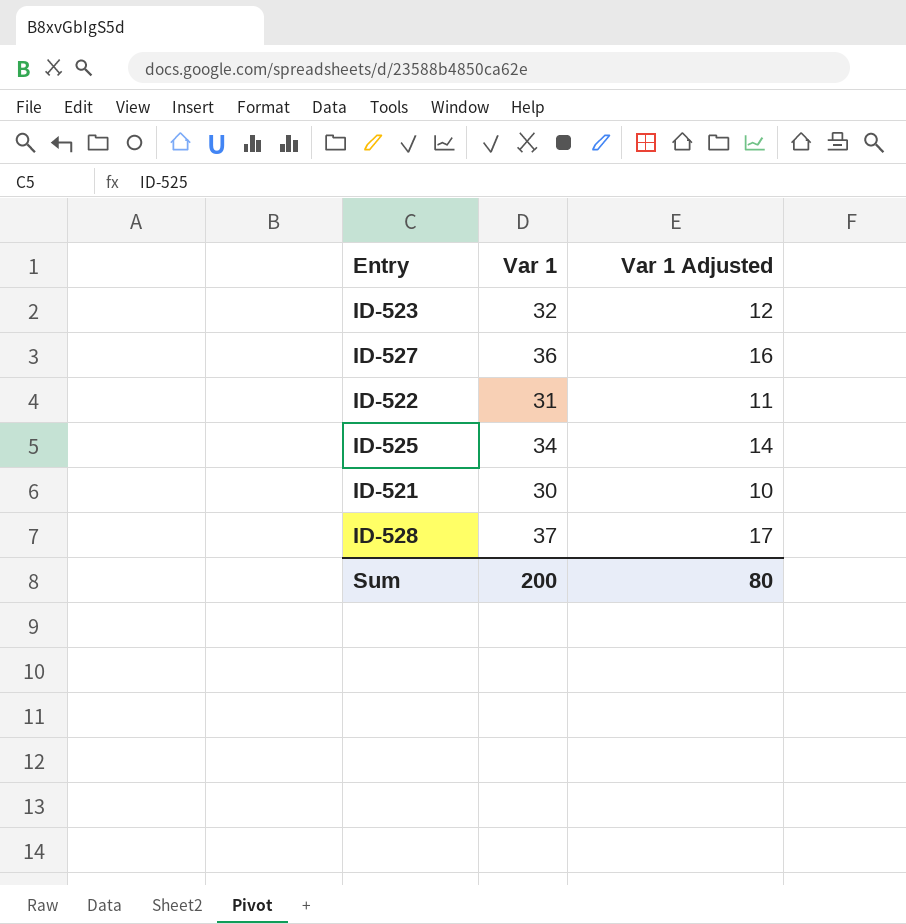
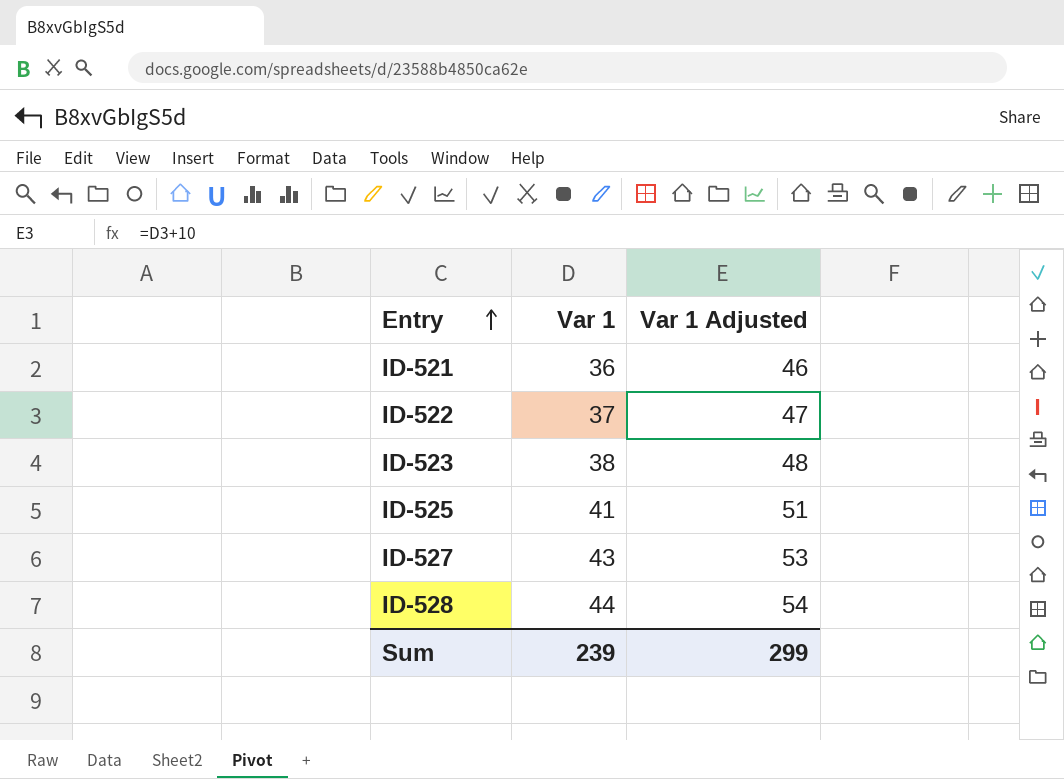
row order: none -> Entry ascending
column Var 1 Adjusted | formula: [Var 1] - 20 -> [Var 1] + 10
ID-521 | Var 1: 30 -> 36
ID-522 | Var 1: 31 -> 37
ID-523 | Var 1: 32 -> 38
ID-525 | Var 1: 34 -> 41
ID-527 | Var 1: 36 -> 43
ID-528 | Var 1: 37 -> 44
Sum | Var 1: 200 -> 239
Sum | Var 1 Adjusted: 80 -> 299

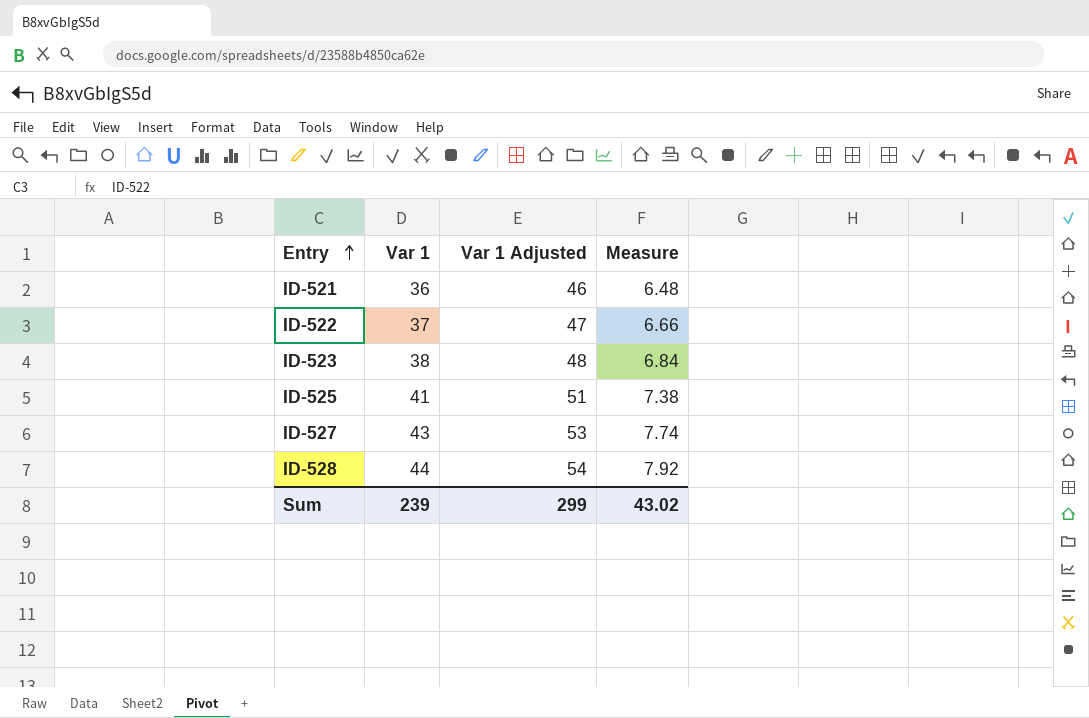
column Measure | formula: none -> [Var 1] * 0.18

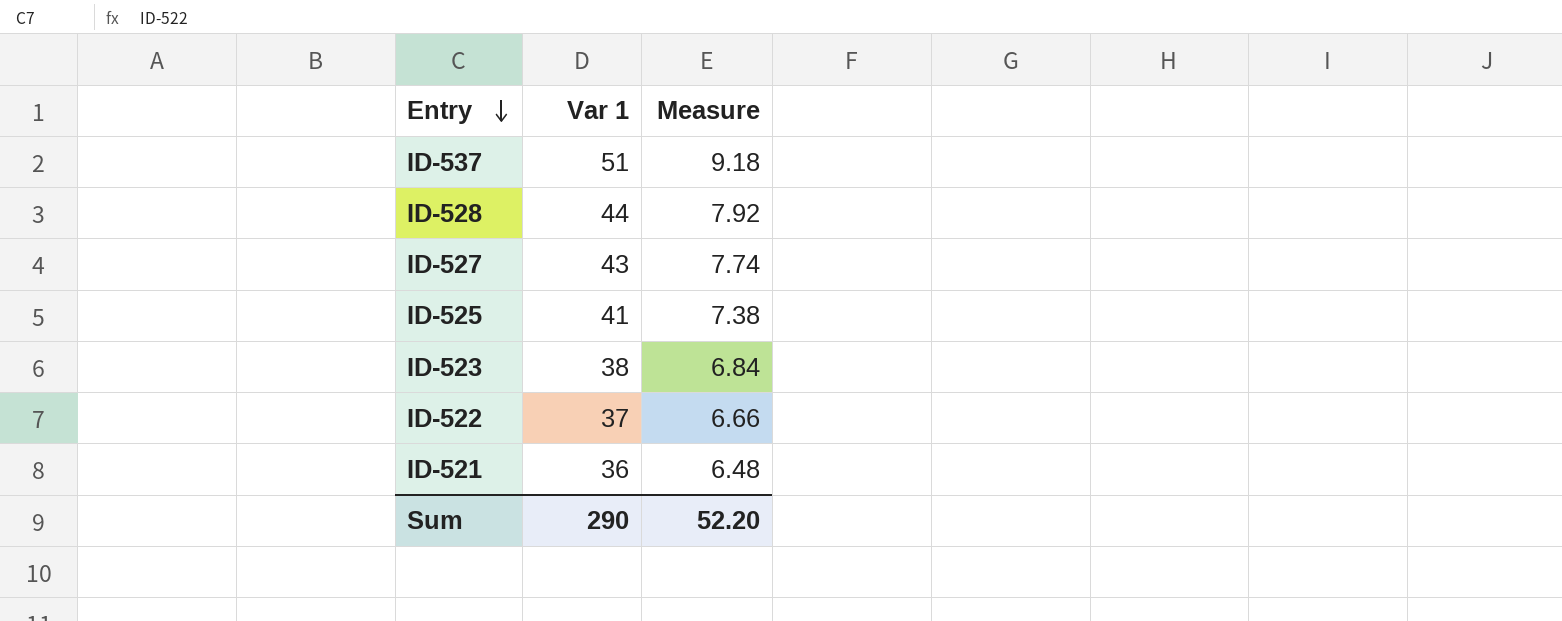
row order: Entry ascending -> Entry descending
column Var 1 Adjusted | formula: [Var 1] + 10 -> none
row ID-537: none -> 51 | 9.18
Sum | Var 1: 239 -> 290
Sum | Measure: 43.02 -> 52.20

